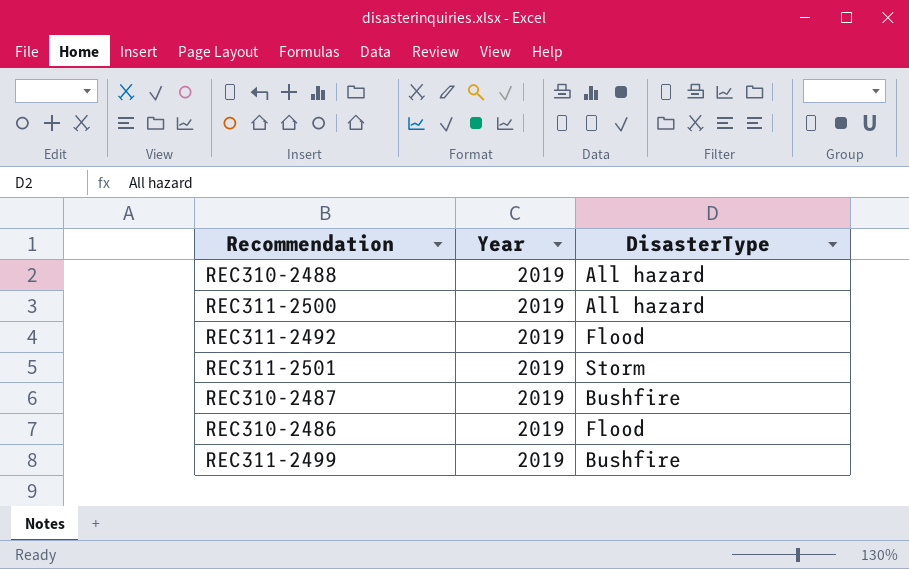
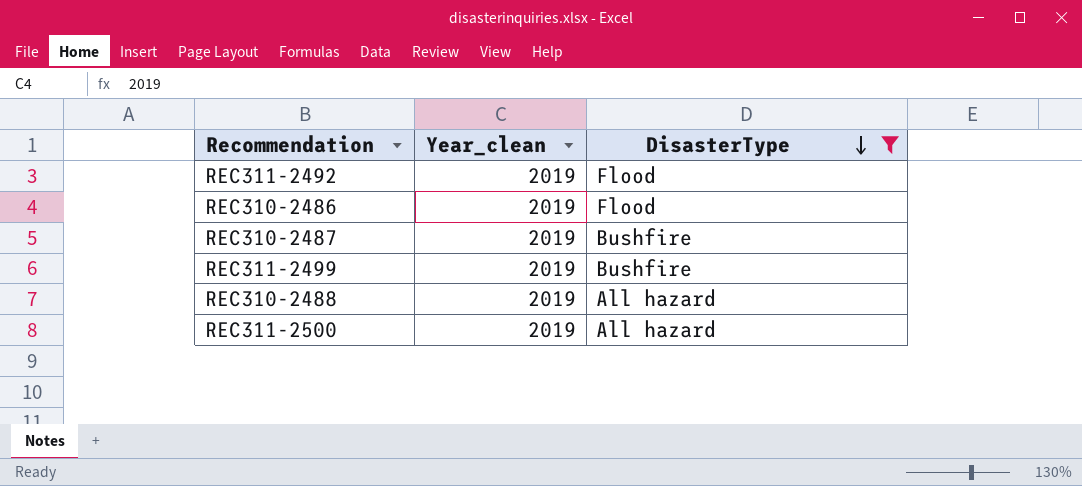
filter: none -> DisasterType != Storm
row order: none -> DisasterType descending
column name: Year -> Year_clean

